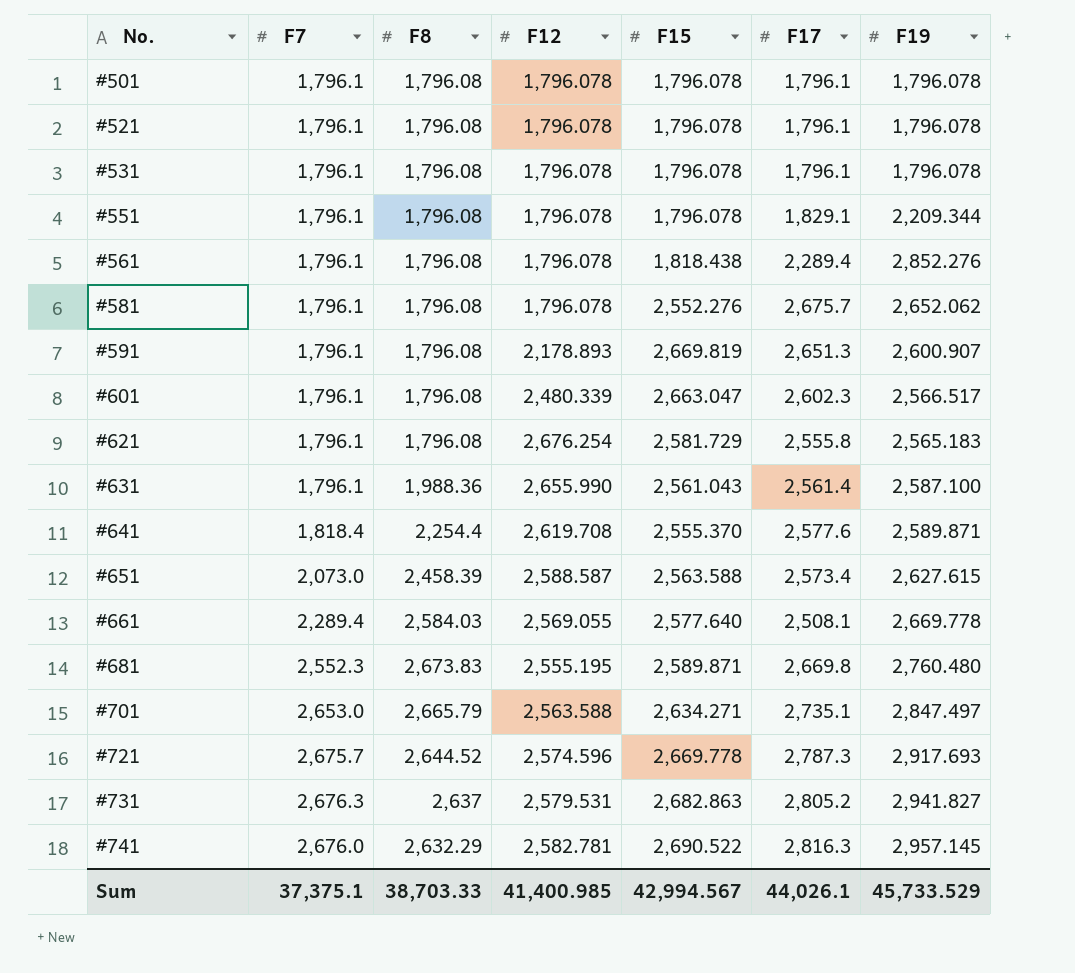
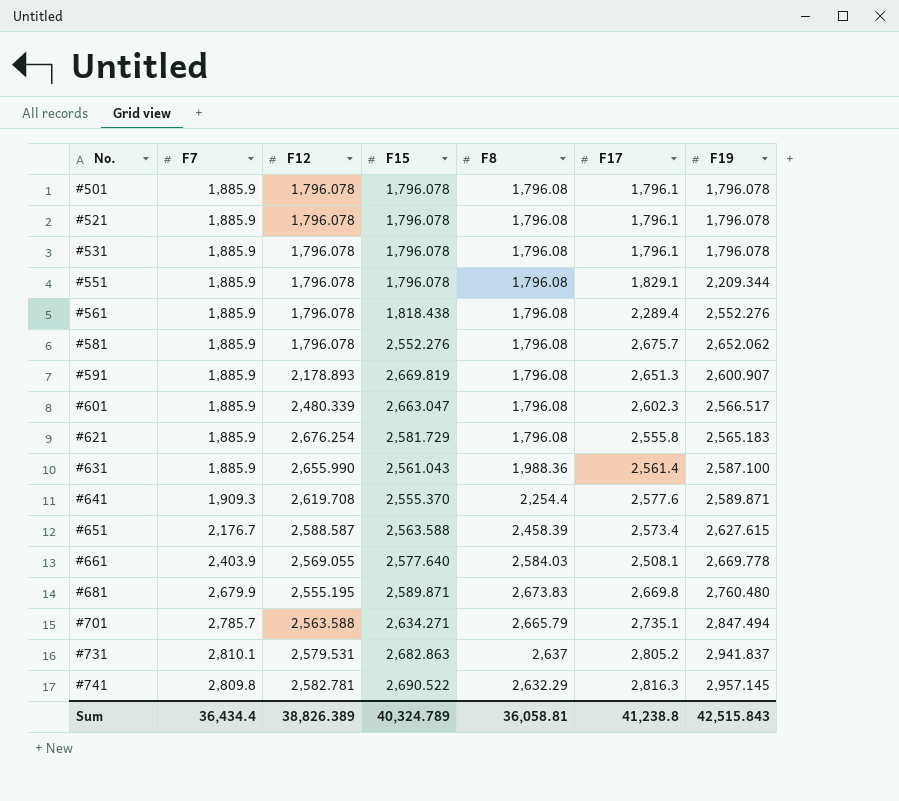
column F8 | position: 3 -> 5
row #721: 2,675.7 | 2,644.52 | 2,574.596 | 2,669.778 | 2,787.3 | 2,917.693 -> none
#501 | F7: 1,796.1 -> 1,885.9
#521 | F7: 1,796.1 -> 1,885.9
#531 | F7: 1,796.1 -> 1,885.9
#551 | F7: 1,796.1 -> 1,885.9
#561 | F7: 1,796.1 -> 1,885.9
#561 | F19: 2,852.276 -> 2,552.276
#581 | F7: 1,796.1 -> 1,885.9
#591 | F7: 1,796.1 -> 1,885.9
#601 | F7: 1,796.1 -> 1,885.9
#621 | F7: 1,796.1 -> 1,885.9
#631 | F7: 1,796.1 -> 1,885.9
#641 | F7: 1,818.4 -> 1,909.3
#651 | F7: 2,073.0 -> 2,176.7
#661 | F7: 2,289.4 -> 2,403.9
#681 | F7: 2,552.3 -> 2,679.9
#701 | F7: 2,653.0 -> 2,785.7
#701 | F19: 2,847.497 -> 2,847.494
#731 | F7: 2,676.3 -> 2,810.1
#731 | F19: 2,941.827 -> 2,941.837
#741 | F7: 2,676.0 -> 2,809.8
Sum | F7: 37,375.1 -> 36,434.4
Sum | F12: 41,400.985 -> 38,826.389
Sum | F15: 42,994.567 -> 40,324.789
Sum | F8: 38,703.33 -> 36,058.81
Sum | F17: 44,026.1 -> 41,238.8
Sum | F19: 45,733.529 -> 42,515.843

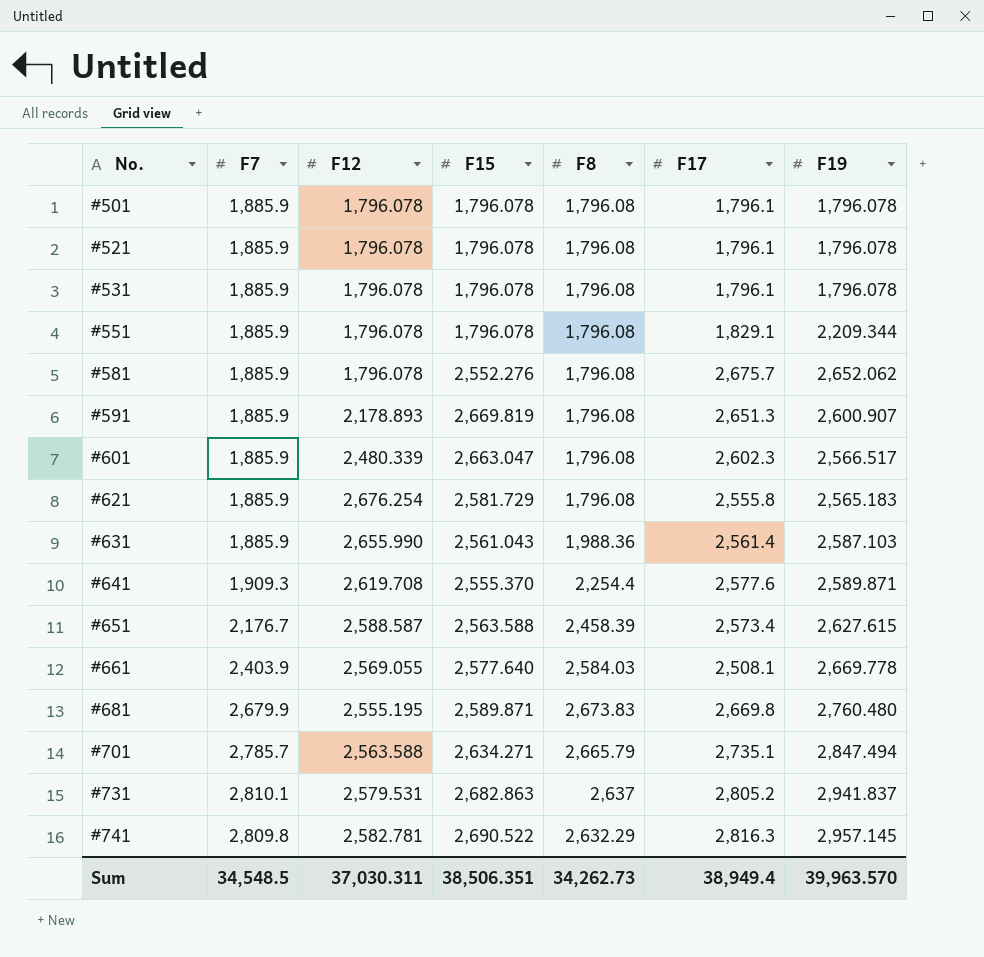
row #561: 1,885.9 | 1,796.078 | 1,818.438 | 1,796.08 | 2,289.4 | 2,552.276 -> none
#631 | F19: 2,587.100 -> 2,587.103
Sum | F7: 36,434.4 -> 34,548.5
Sum | F12: 38,826.389 -> 37,030.311
Sum | F15: 40,324.789 -> 38,506.351
Sum | F8: 36,058.81 -> 34,262.73
Sum | F17: 41,238.8 -> 38,949.4
Sum | F19: 42,515.843 -> 39,963.570

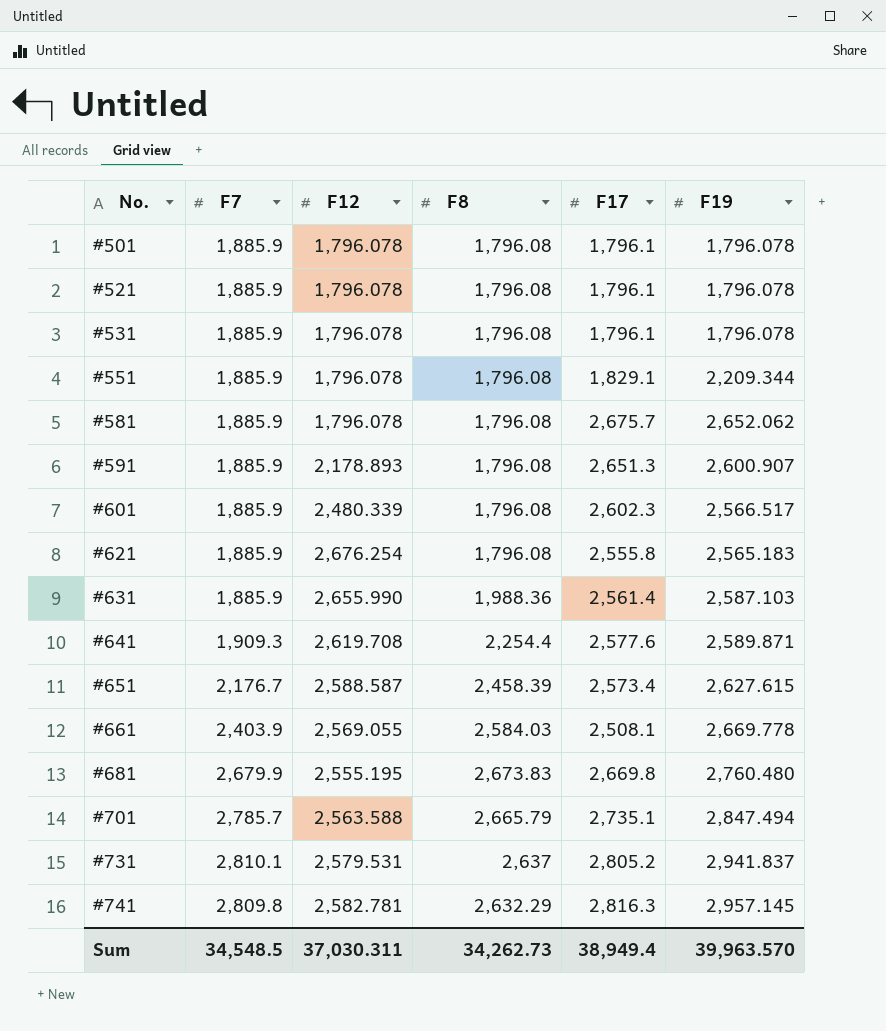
column F15 | position: 4 -> none

